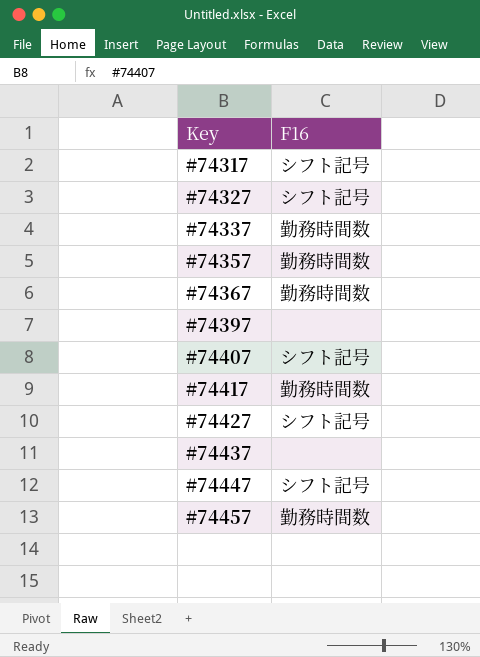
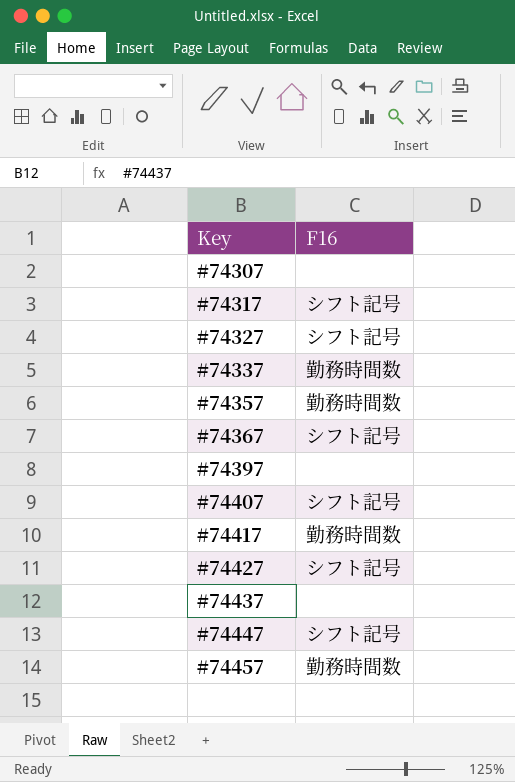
row #74307: none -> none
#74367 | F16: 勤務時間数 -> シフト記号

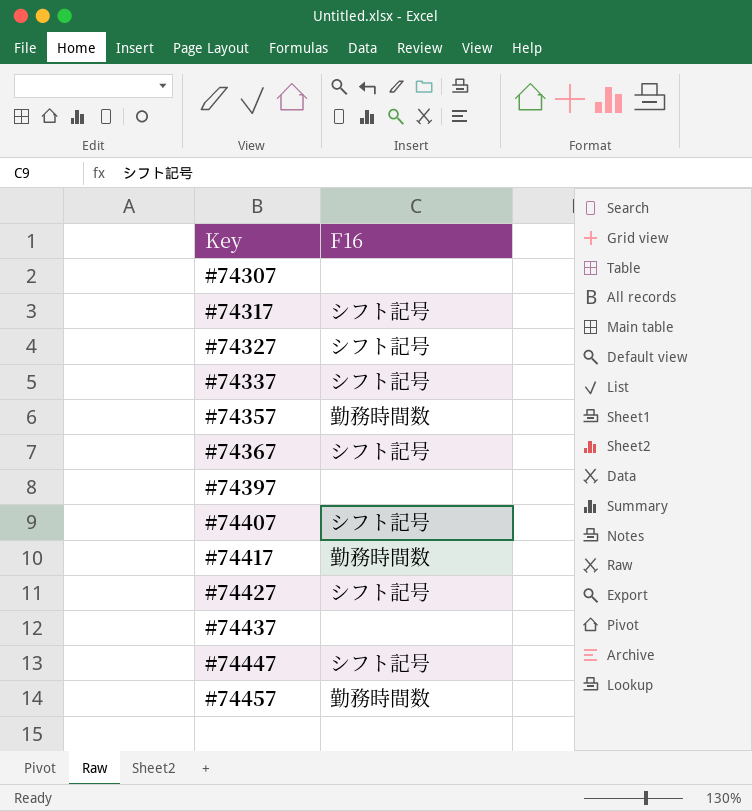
#74337 | F16: 勤務時間数 -> シフト記号

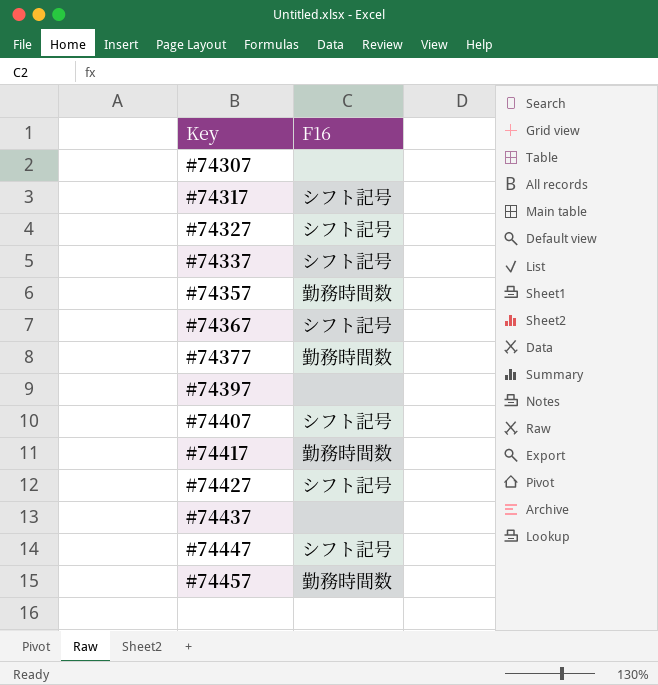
row #74377: none -> 勤務時間数

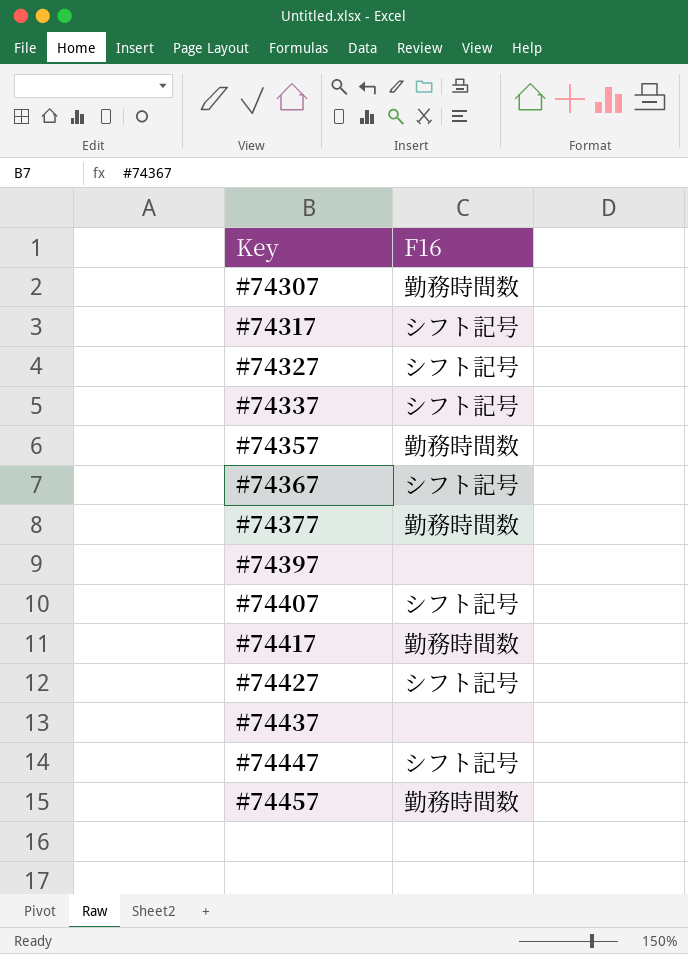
#74307 | F16: none -> 勤務時間数

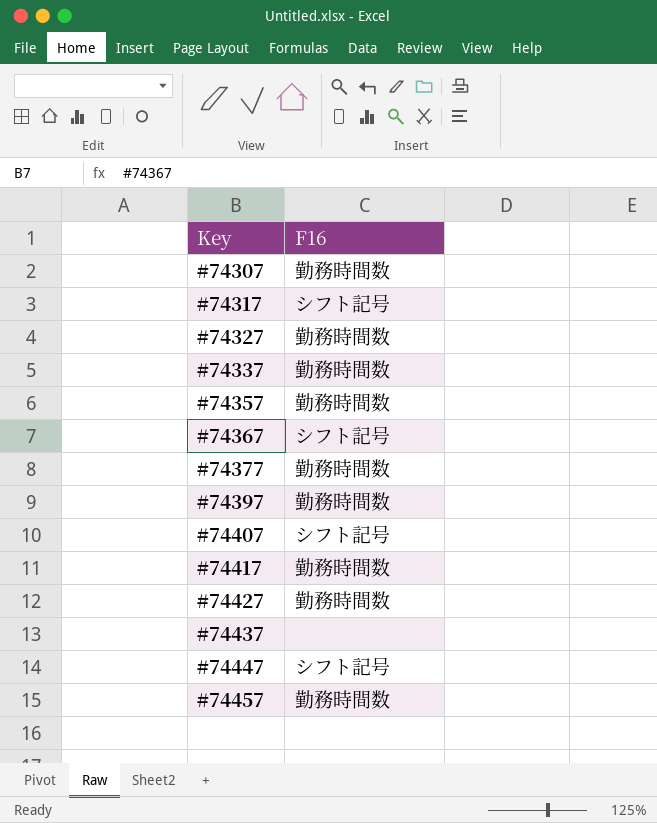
#74327 | F16: シフト記号 -> 勤務時間数
#74337 | F16: シフト記号 -> 勤務時間数
#74397 | F16: none -> 勤務時間数
#74427 | F16: シフト記号 -> 勤務時間数

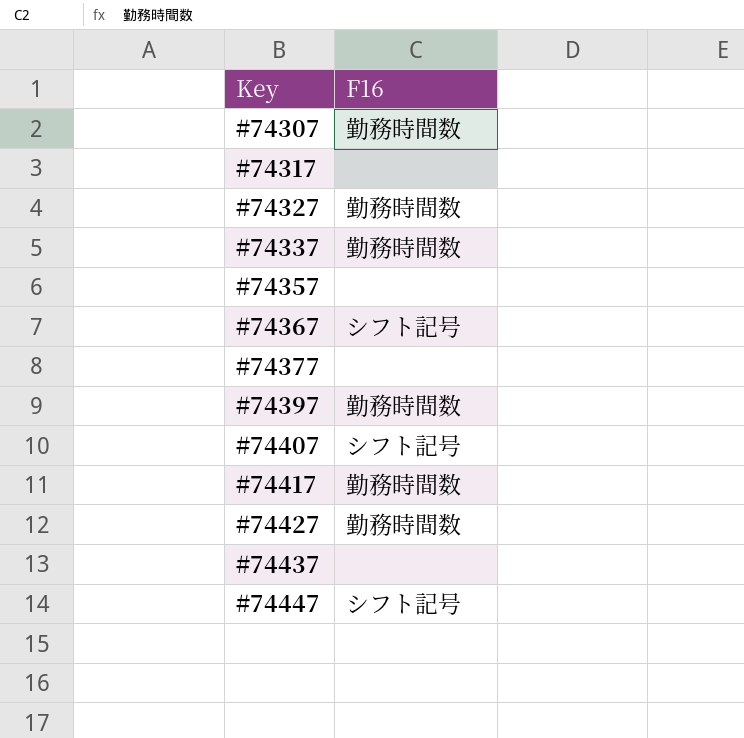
row #74457: 勤務時間数 -> none
#74317 | F16: シフト記号 -> none
#74357 | F16: 勤務時間数 -> none
#74377 | F16: 勤務時間数 -> none

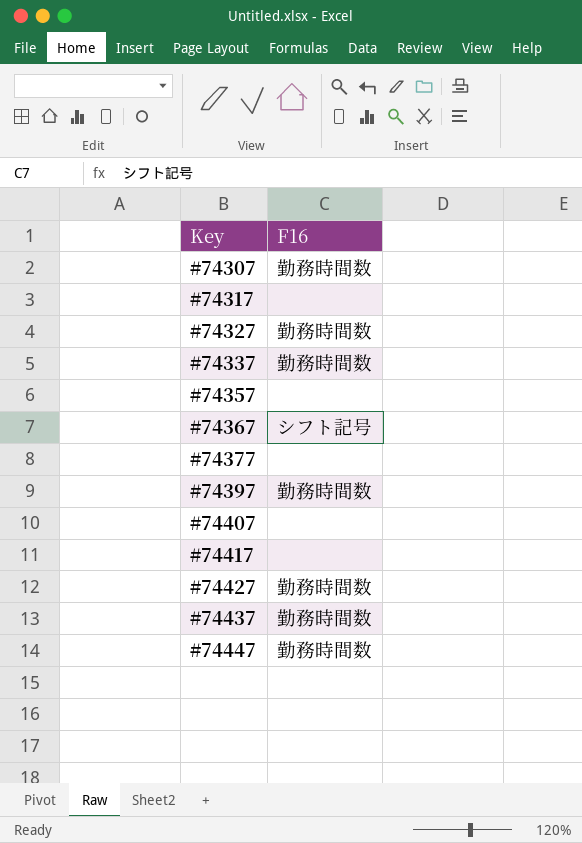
#74407 | F16: シフト記号 -> none
#74417 | F16: 勤務時間数 -> none
#74437 | F16: none -> 勤務時間数
#74447 | F16: シフト記号 -> 勤務時間数

